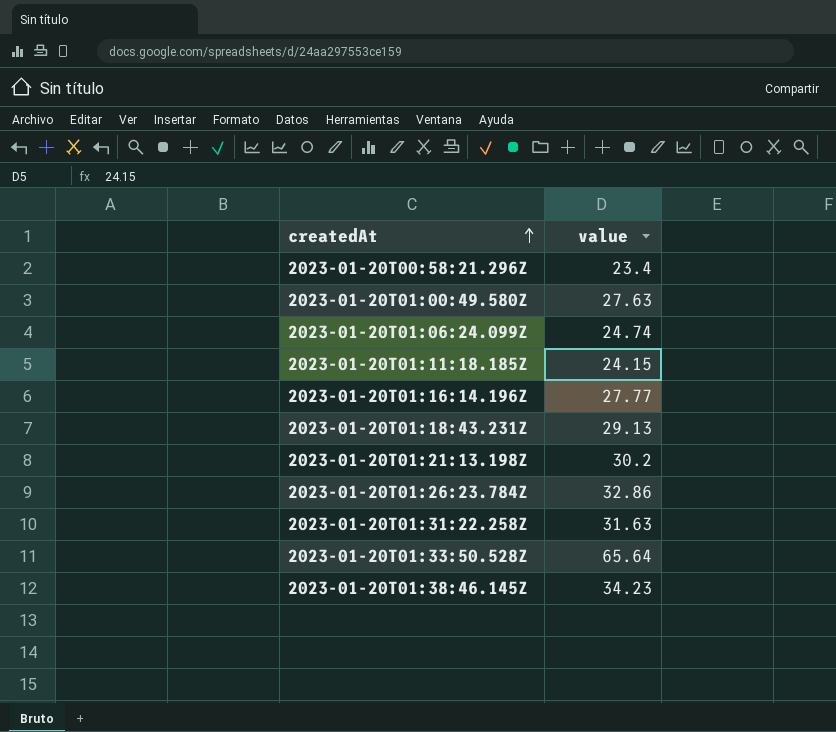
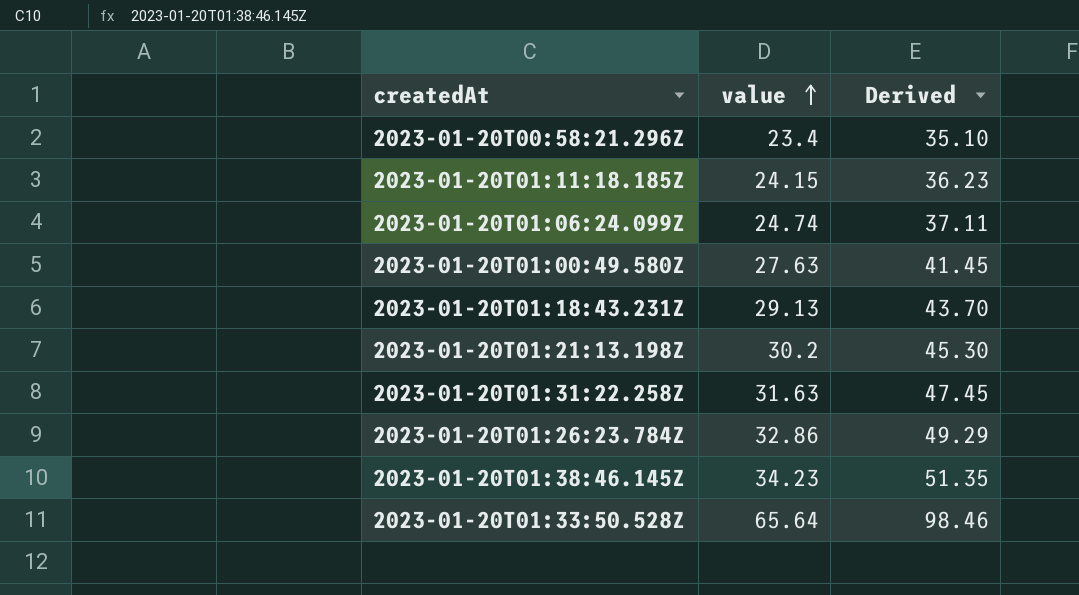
row order: createdAt ascending -> value ascending
column Derived | formula: none -> [value] * 1.5
row 2023-01-20T01:16:14.196Z: 27.77 -> none

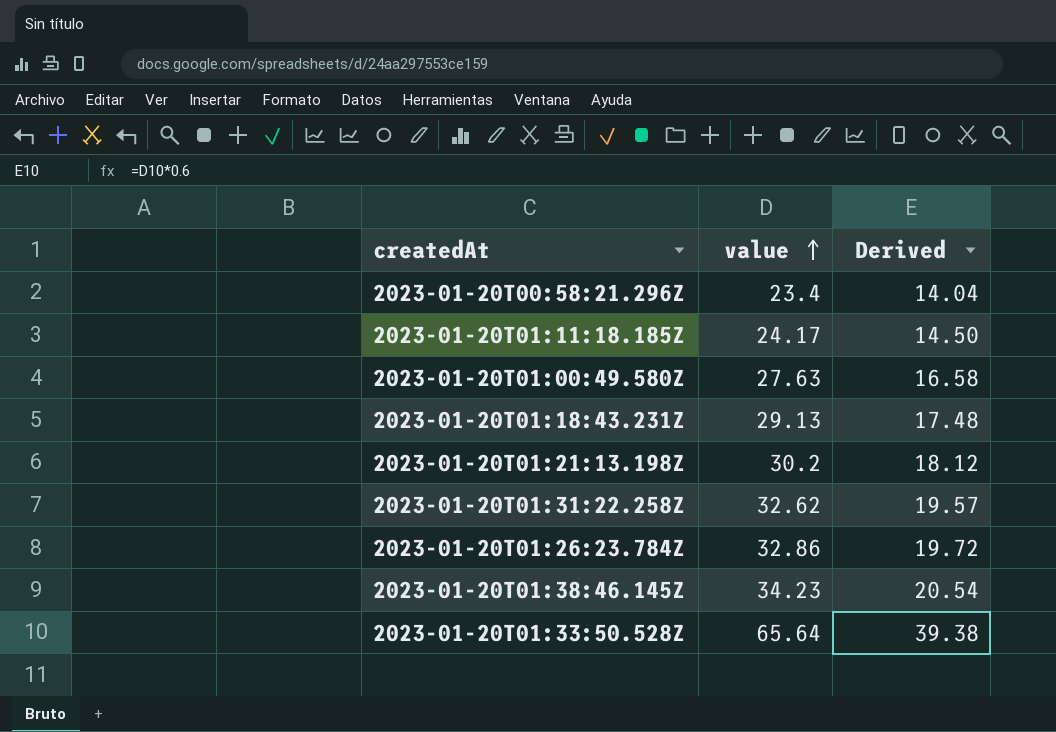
column Derived | formula: [value] * 1.5 -> [value] * 0.6
row 2023-01-20T01:06:24.099Z: 24.74 | 37.11 -> none
2023-01-20T01:11:18.185Z | value: 24.15 -> 24.17
2023-01-20T01:31:22.258Z | value: 31.63 -> 32.62

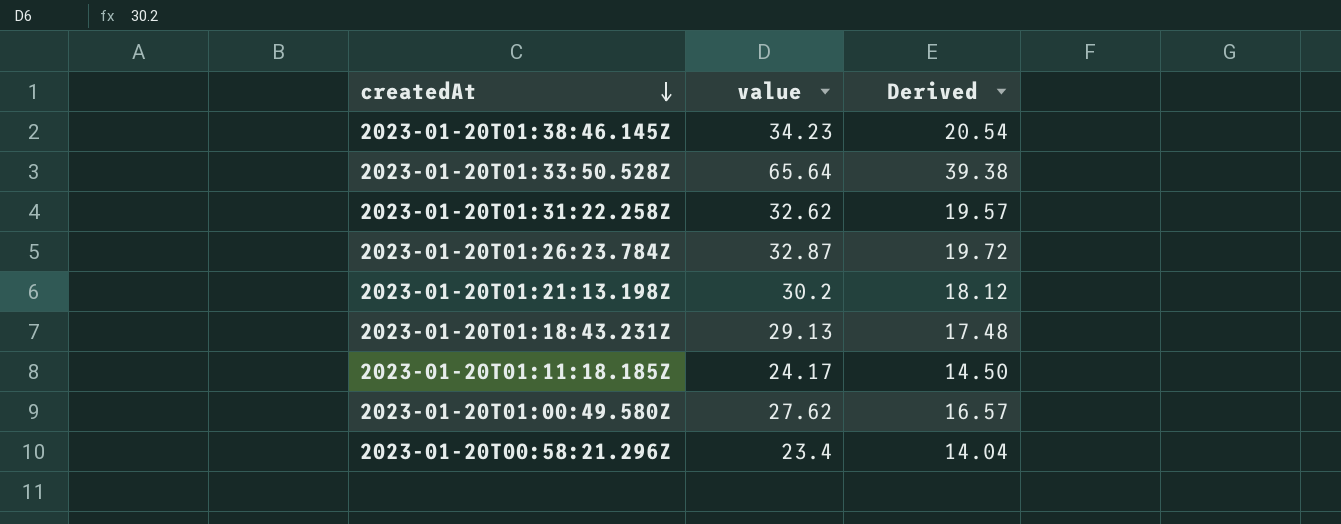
row order: value ascending -> createdAt descending
2023-01-20T01:26:23.784Z | value: 32.86 -> 32.87
2023-01-20T01:00:49.580Z | value: 27.63 -> 27.62
2023-01-20T01:00:49.580Z | Derived: 16.58 -> 16.57

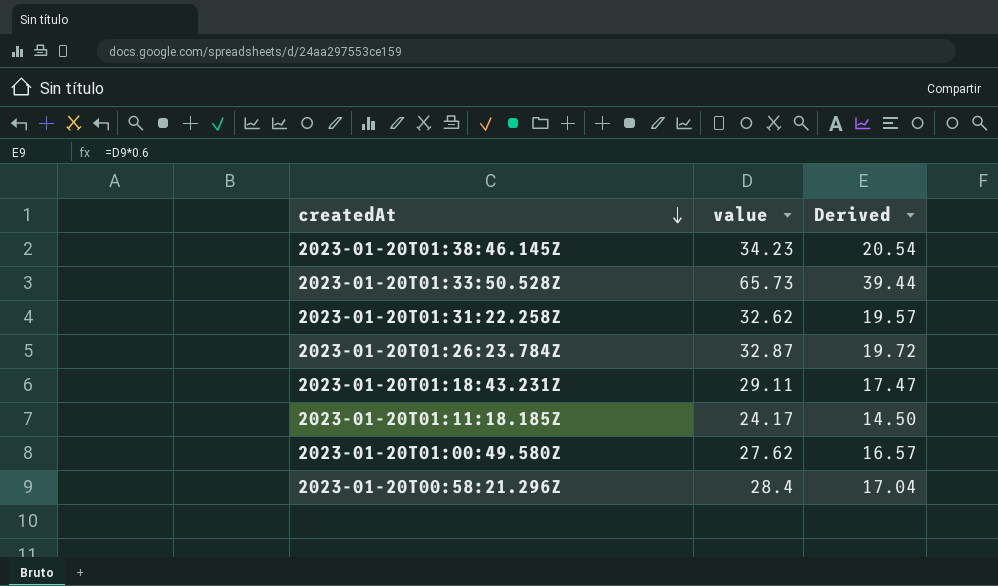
row 2023-01-20T01:21:13.198Z: 30.2 | 18.12 -> none
2023-01-20T01:33:50.528Z | value: 65.64 -> 65.73
2023-01-20T01:33:50.528Z | Derived: 39.38 -> 39.44
2023-01-20T01:18:43.231Z | value: 29.13 -> 29.11
2023-01-20T01:18:43.231Z | Derived: 17.48 -> 17.47
2023-01-20T00:58:21.296Z | value: 23.4 -> 28.4
2023-01-20T00:58:21.296Z | Derived: 14.04 -> 17.04

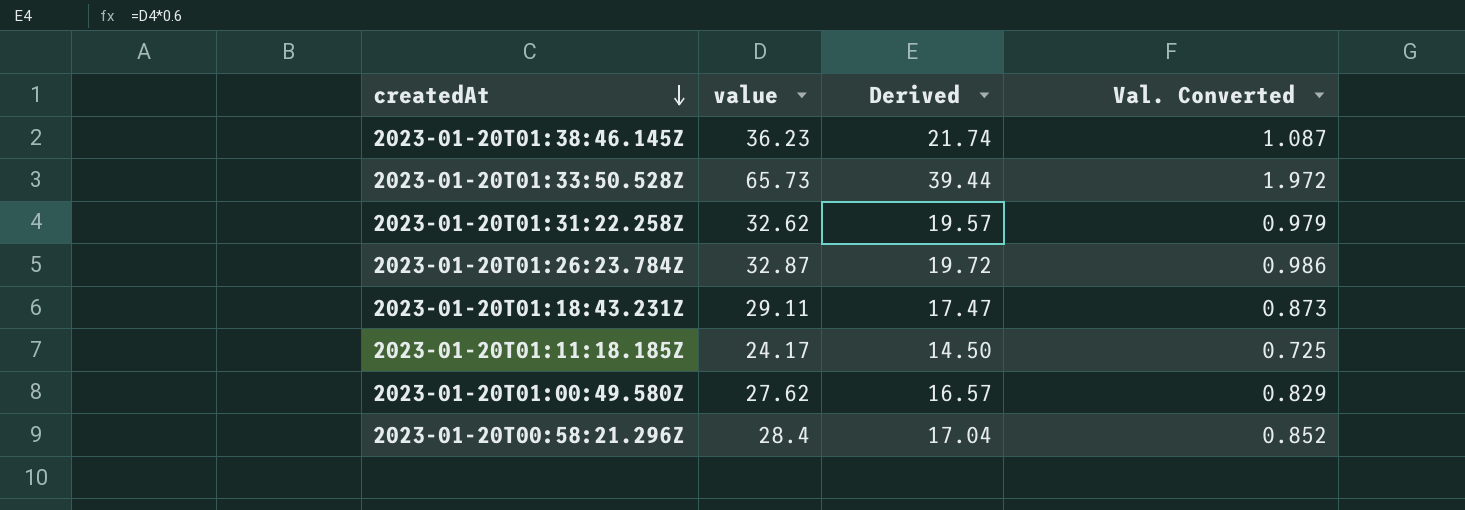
column Val. Converted | formula: none -> [value] * 0.03
2023-01-20T01:38:46.145Z | value: 34.23 -> 36.23
2023-01-20T01:38:46.145Z | Derived: 20.54 -> 21.74

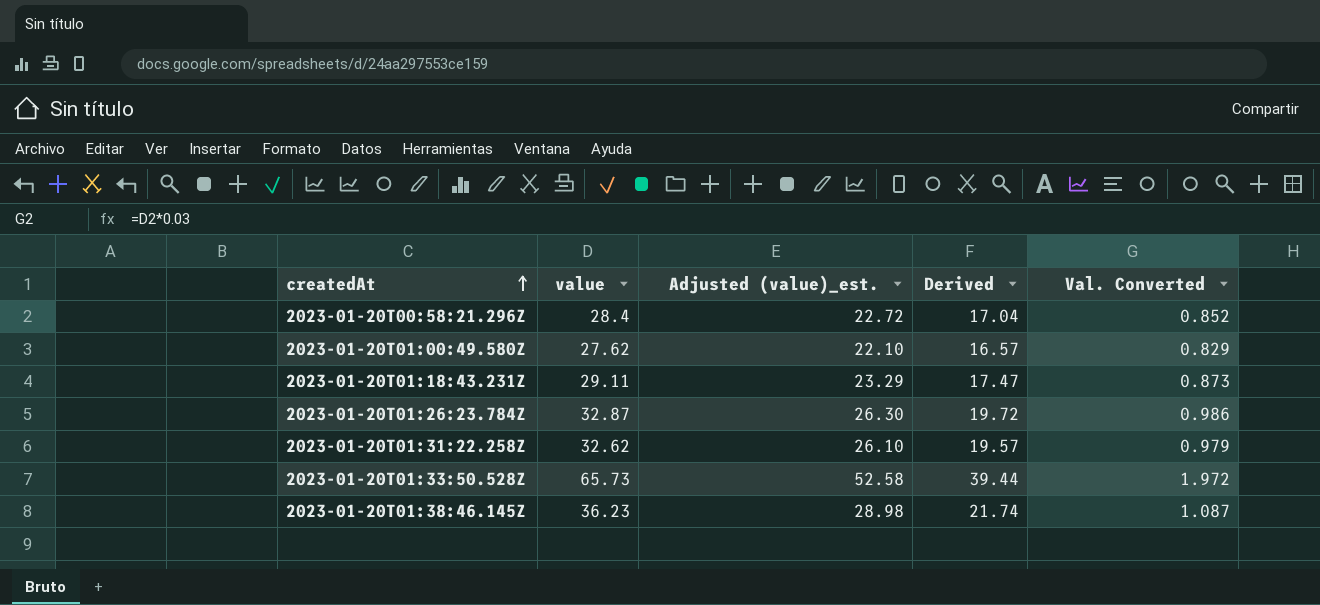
row order: createdAt descending -> createdAt ascending
column Adjusted (value)_est. | formula: none -> [value] * 0.8
row 2023-01-20T01:11:18.185Z: 24.17 | 14.50 | 0.725 -> none

